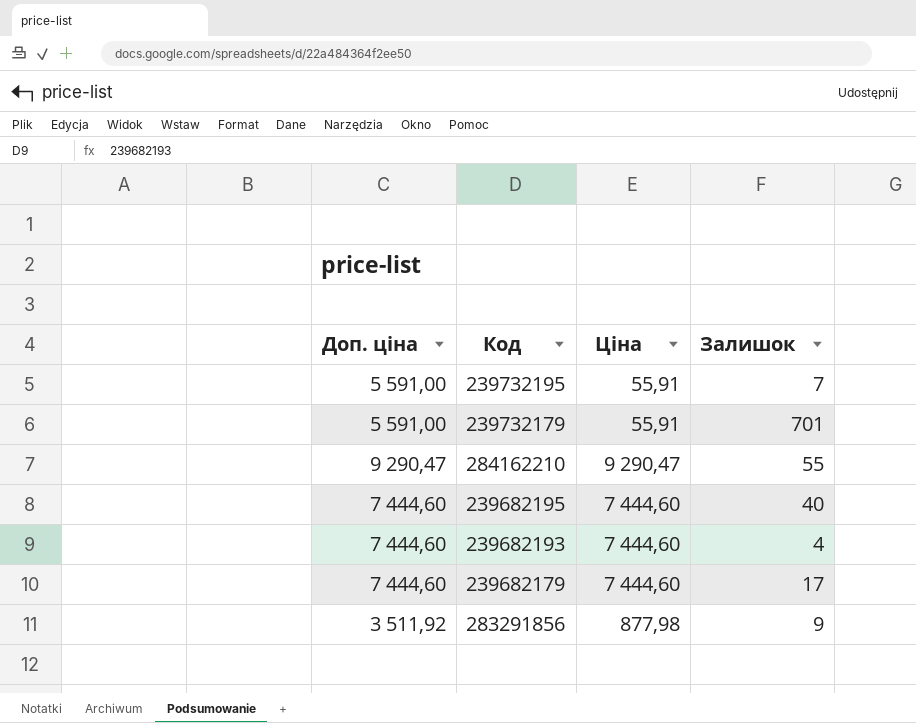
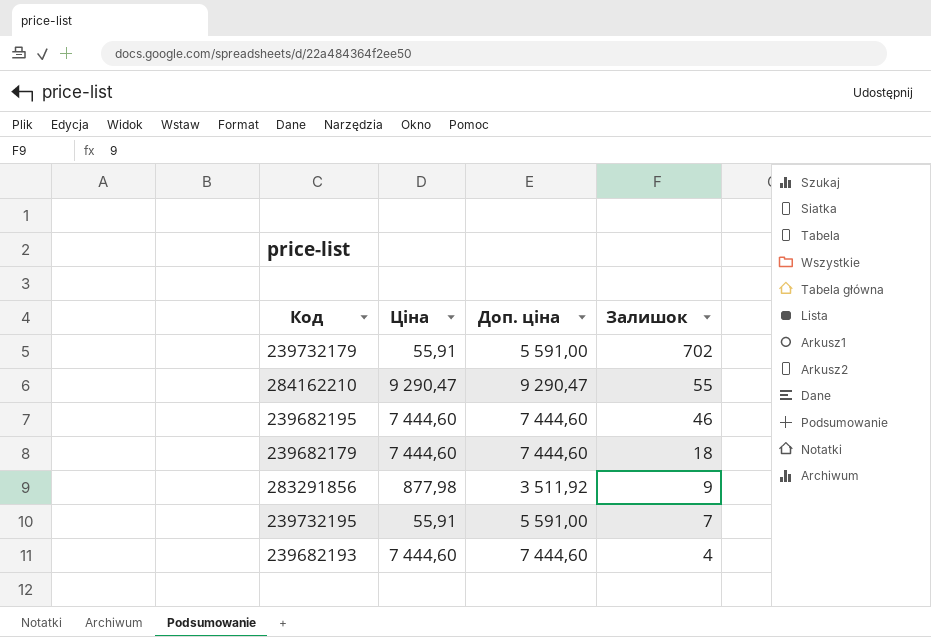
row order: none -> Залишок descending
column Доп. ціна | position: 1 -> 3
239732179 | Залишок: 701 -> 702
239682195 | Залишок: 40 -> 46
239682179 | Залишок: 17 -> 18

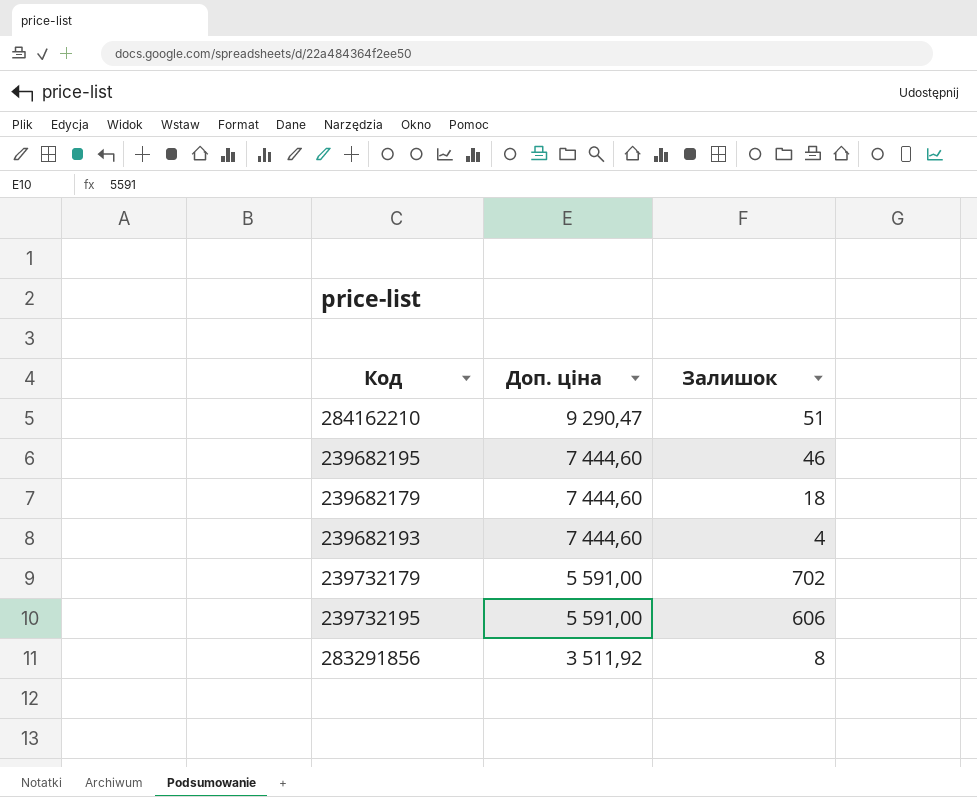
row order: Залишок descending -> Доп. ціна descending
column Ціна | position: 2 -> none
284162210 | Залишок: 55 -> 51
239732195 | Залишок: 7 -> 606
283291856 | Залишок: 9 -> 8

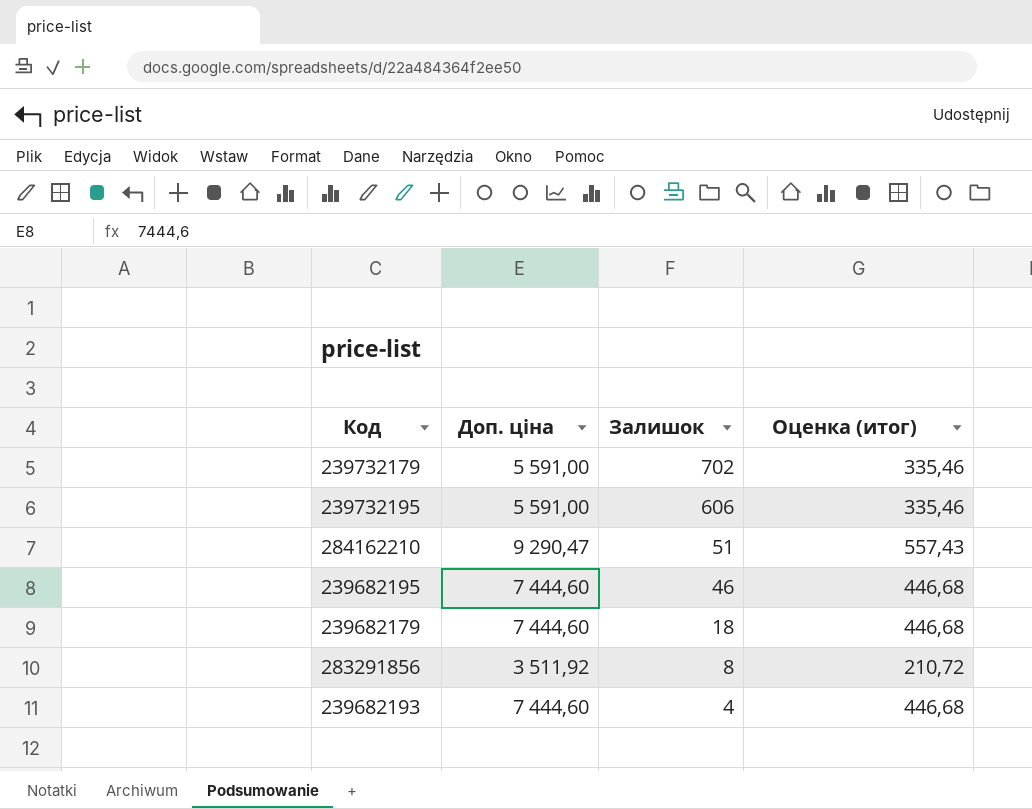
row order: Доп. ціна descending -> Залишок descending
column Оценка (итог) | formula: none -> [Доп. ціна] * 0,06

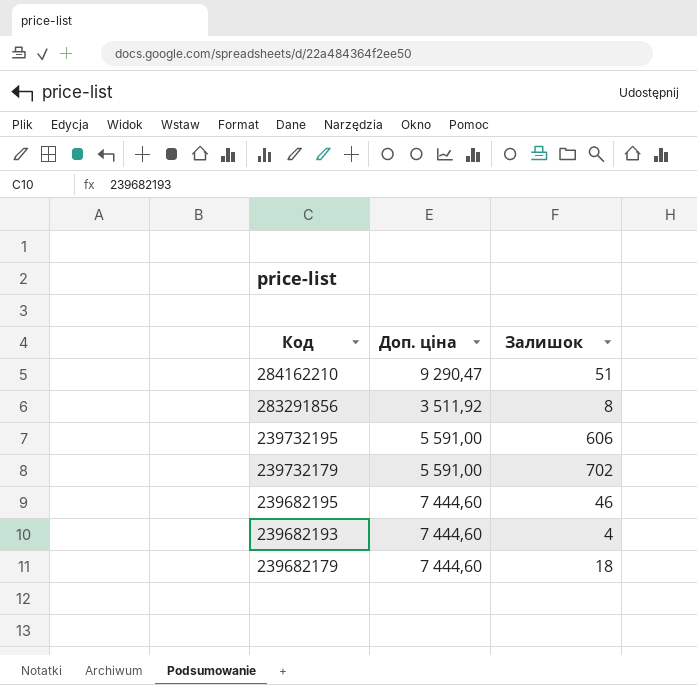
row order: Залишок descending -> Код descending
column Оценка (итог) | formula: [Доп. ціна] * 0,06 -> none

